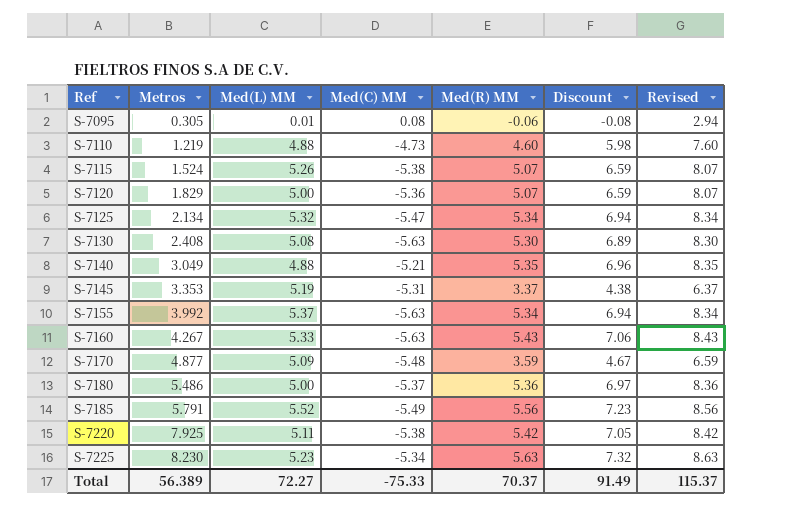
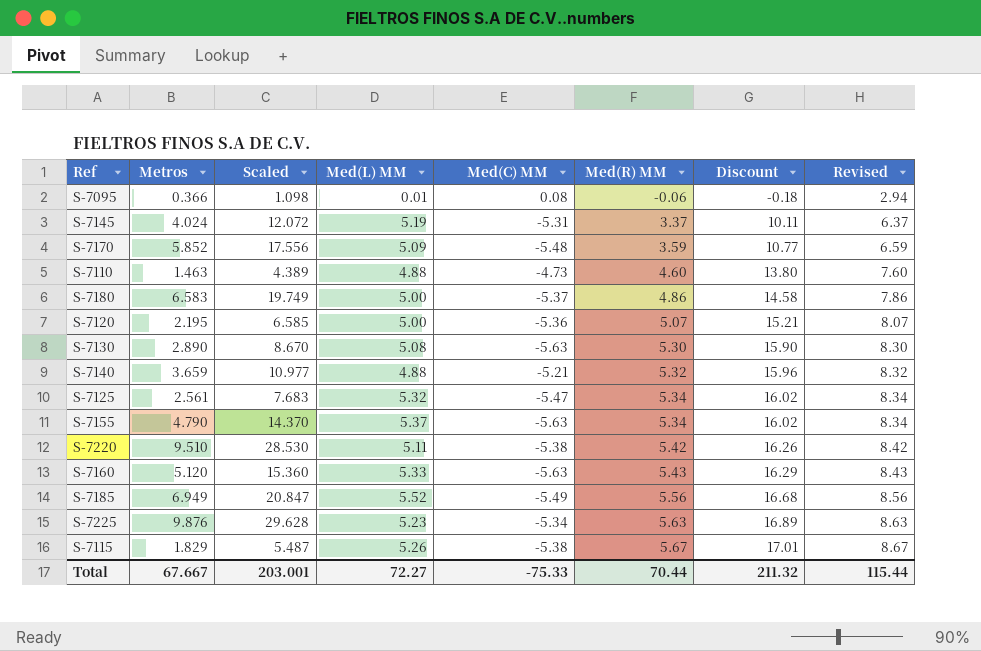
row order: Ref ascending -> Med(R) MM ascending
column Scaled | formula: none -> [Metros] * 3
column Discount | formula: [Med(R) MM] * 1.3 -> [Med(R) MM] * 3
S-7095 | Metros: 0.305 -> 0.366
S-7145 | Metros: 3.353 -> 4.024
S-7170 | Metros: 4.877 -> 5.852
S-7110 | Metros: 1.219 -> 1.463
S-7180 | Metros: 5.486 -> 6.583
S-7180 | Med(R) MM: 5.36 -> 4.86
S-7180 | Revised: 8.36 -> 7.86
S-7120 | Metros: 1.829 -> 2.195
S-7130 | Metros: 2.408 -> 2.890
S-7140 | Metros: 3.049 -> 3.659
S-7140 | Med(R) MM: 5.35 -> 5.32
S-7140 | Revised: 8.35 -> 8.32
S-7125 | Metros: 2.134 -> 2.561
S-7155 | Metros: 3.992 -> 4.790
S-7220 | Metros: 7.925 -> 9.510
S-7160 | Metros: 4.267 -> 5.120
S-7185 | Metros: 5.791 -> 6.949
S-7225 | Metros: 8.230 -> 9.876
S-7115 | Metros: 1.524 -> 1.829
S-7115 | Med(R) MM: 5.07 -> 5.67
S-7115 | Revised: 8.07 -> 8.67
Total | Metros: 56.389 -> 67.667
Total | Med(R) MM: 70.37 -> 70.44
Total | Discount: 91.49 -> 211.32
Total | Revised: 115.37 -> 115.44

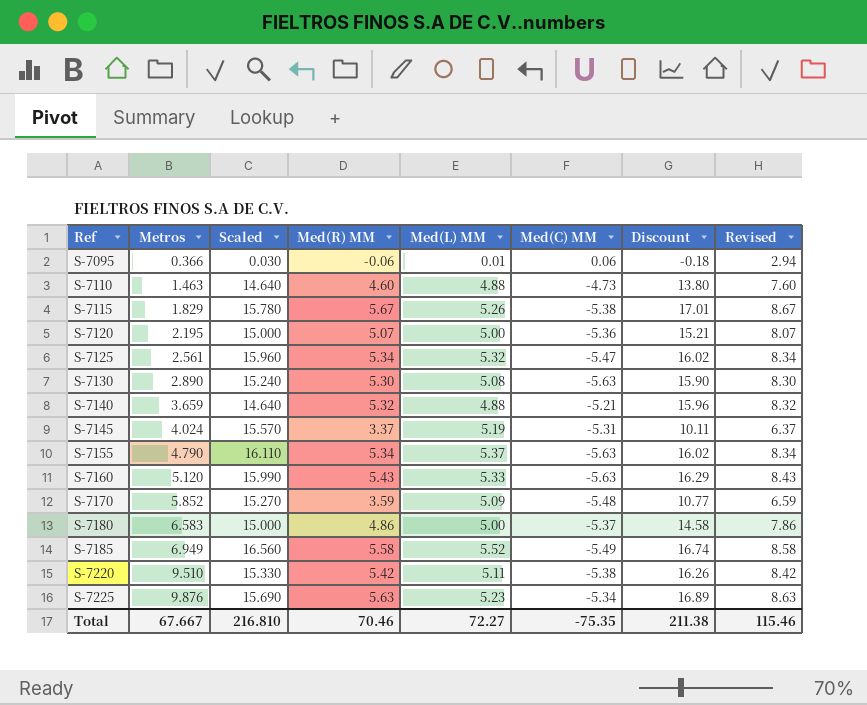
row order: Med(R) MM ascending -> Ref ascending
column Scaled | formula: [Metros] * 3 -> [Med(L) MM] * 3
column Med(R) MM | position: 6 -> 4
S-7095 | Med(C) MM: 0.08 -> 0.06
S-7185 | Med(R) MM: 5.56 -> 5.58
S-7185 | Discount: 16.68 -> 16.74
S-7185 | Revised: 8.56 -> 8.58
Total | Scaled: 203.001 -> 216.810
Total | Med(R) MM: 70.44 -> 70.46
Total | Med(C) MM: -75.33 -> -75.35
Total | Discount: 211.32 -> 211.38
Total | Revised: 115.44 -> 115.46

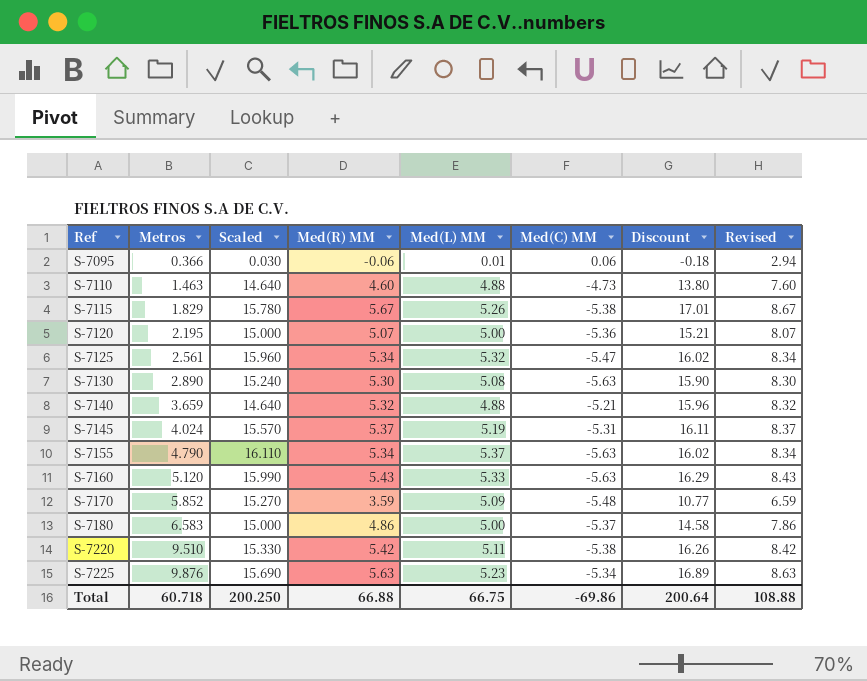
row S-7185: 6.949 | 16.560 | 5.58 | 5.52 | -5.49 | 16.74 | 8.58 -> none
S-7145 | Med(R) MM: 3.37 -> 5.37
S-7145 | Discount: 10.11 -> 16.11
S-7145 | Revised: 6.37 -> 8.37
Total | Metros: 67.667 -> 60.718
Total | Scaled: 216.810 -> 200.250
Total | Med(R) MM: 70.46 -> 66.88
Total | Med(L) MM: 72.27 -> 66.75
Total | Med(C) MM: -75.35 -> -69.86
Total | Discount: 211.38 -> 200.64
Total | Revised: 115.46 -> 108.88

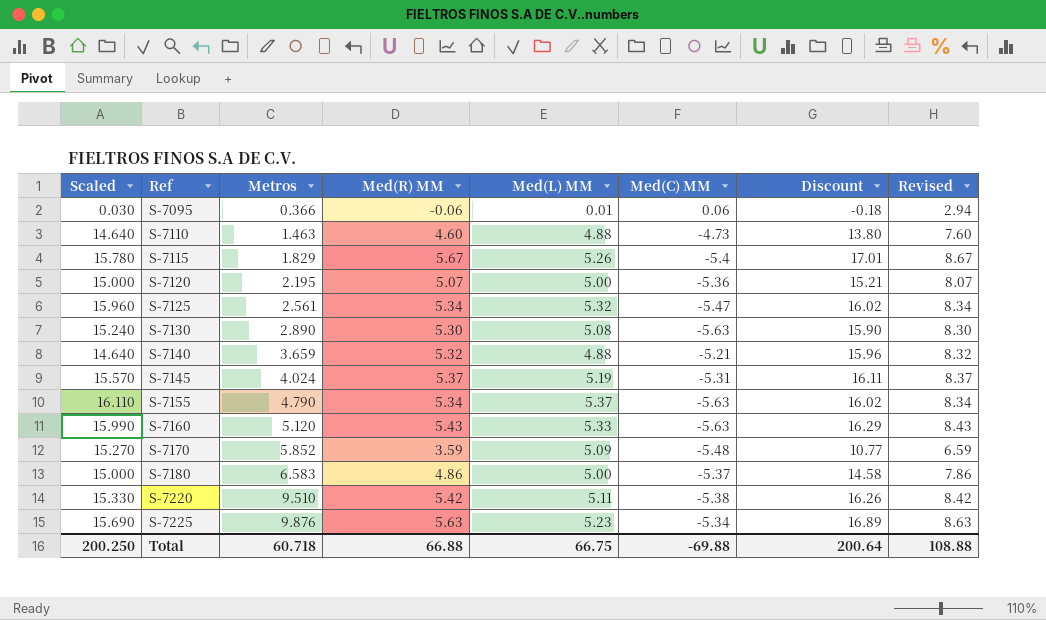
column Scaled | position: 3 -> 1
S-7115 | Med(C) MM: -5.38 -> -5.4
Total | Med(C) MM: -69.86 -> -69.88

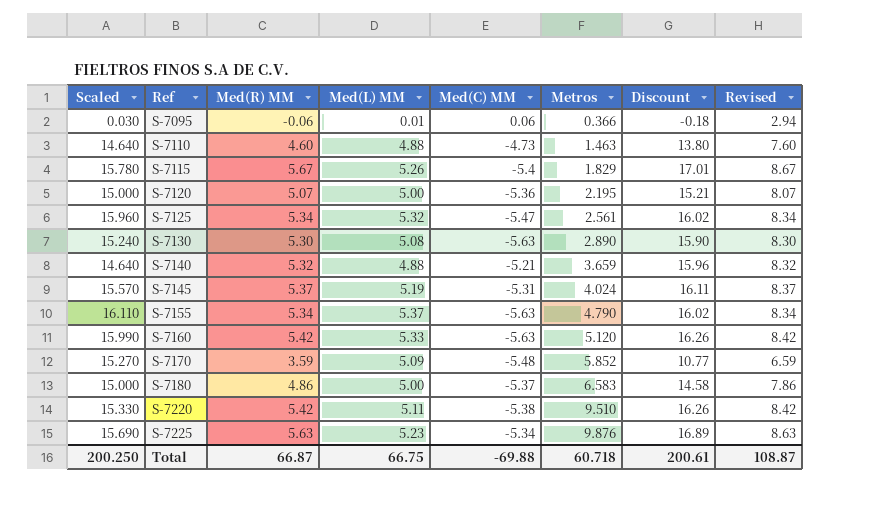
column Metros | position: 3 -> 6
S-7160 | Med(R) MM: 5.43 -> 5.42
S-7160 | Discount: 16.29 -> 16.26
S-7160 | Revised: 8.43 -> 8.42
Total | Med(R) MM: 66.88 -> 66.87
Total | Discount: 200.64 -> 200.61
Total | Revised: 108.88 -> 108.87

